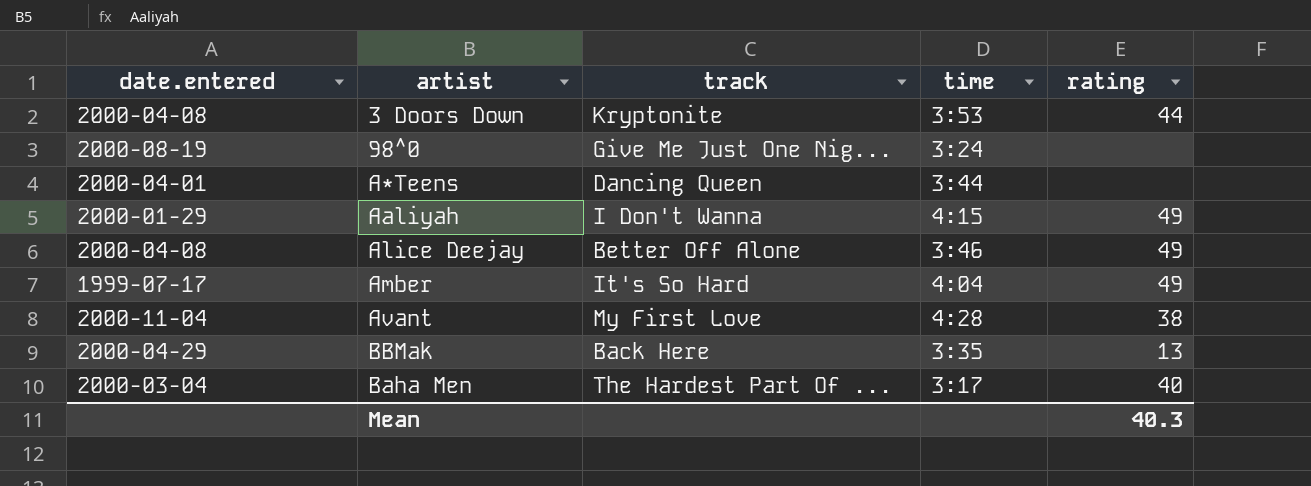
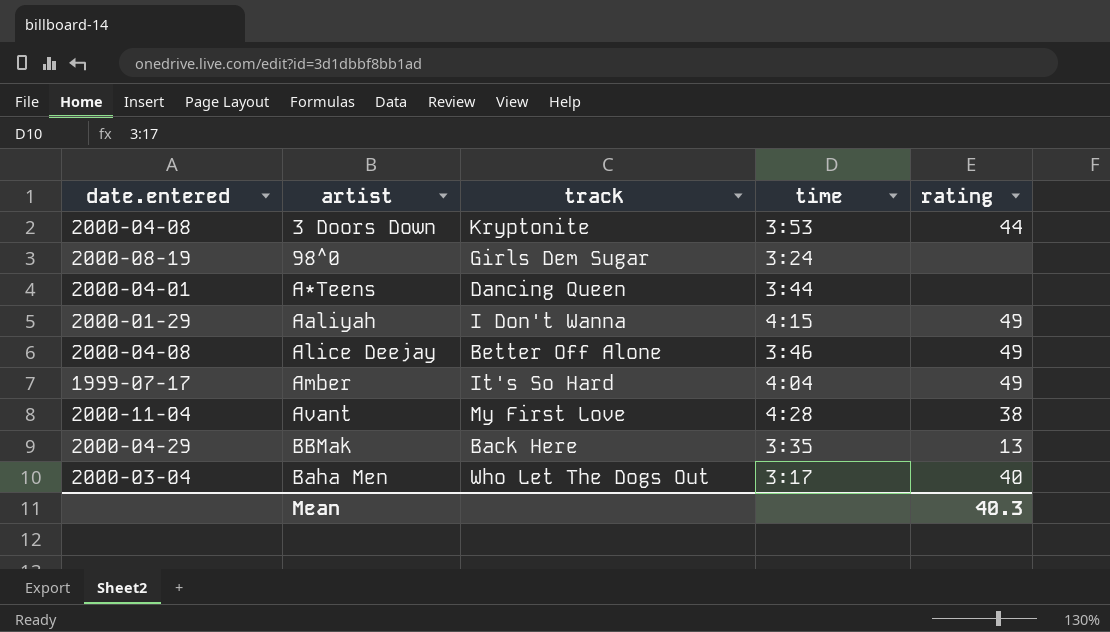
98^0 | track: Give Me Just One Nig... -> Girls Dem Sugar
Baha Men | track: The Hardest Part Of ... -> Who Let The Dogs Out

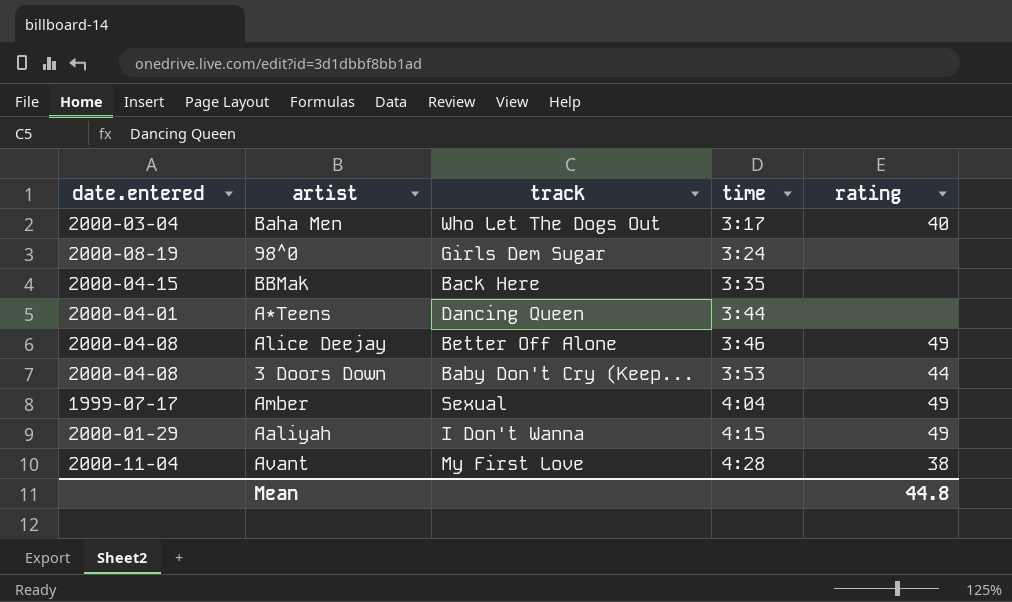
row order: none -> time ascending
BBMak | date.entered: 2000-04-29 -> 2000-04-15
BBMak | rating: 13 -> none
3 Doors Down | track: Kryptonite -> Baby Don't Cry (Keep...
Amber | track: It's So Hard -> Sexual
Mean | rating: 40.3 -> 44.8

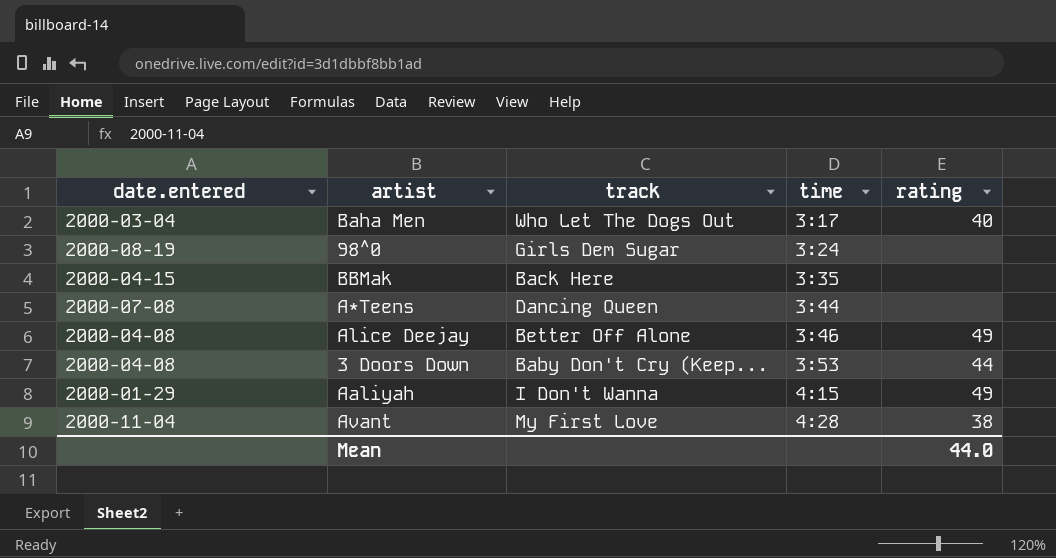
row Amber: 1999-07-17 | Sexual | 4:04 | 49 -> none
A*Teens | date.entered: 2000-04-01 -> 2000-07-08
Mean | rating: 44.8 -> 44.0

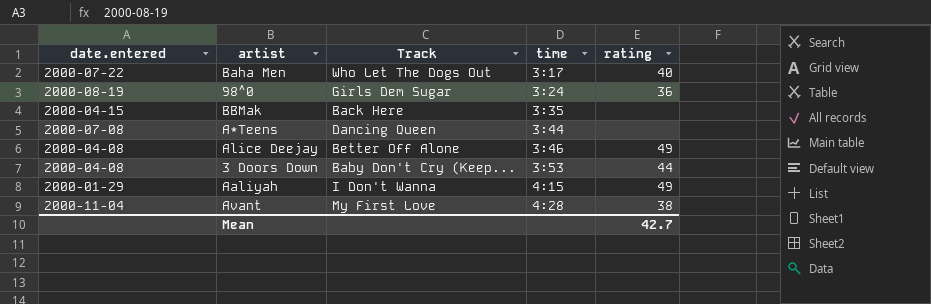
column name: track -> Track
Baha Men | date.entered: 2000-03-04 -> 2000-07-22
98^0 | rating: none -> 36
Mean | rating: 44.0 -> 42.7

